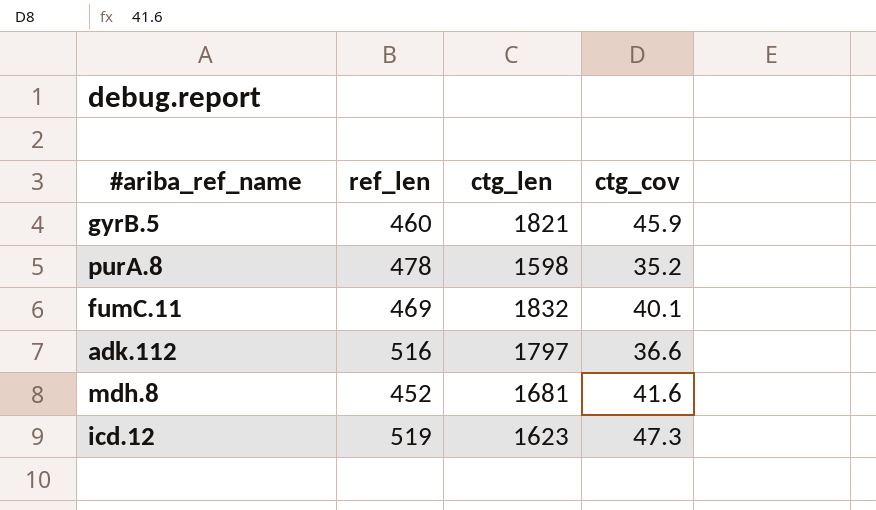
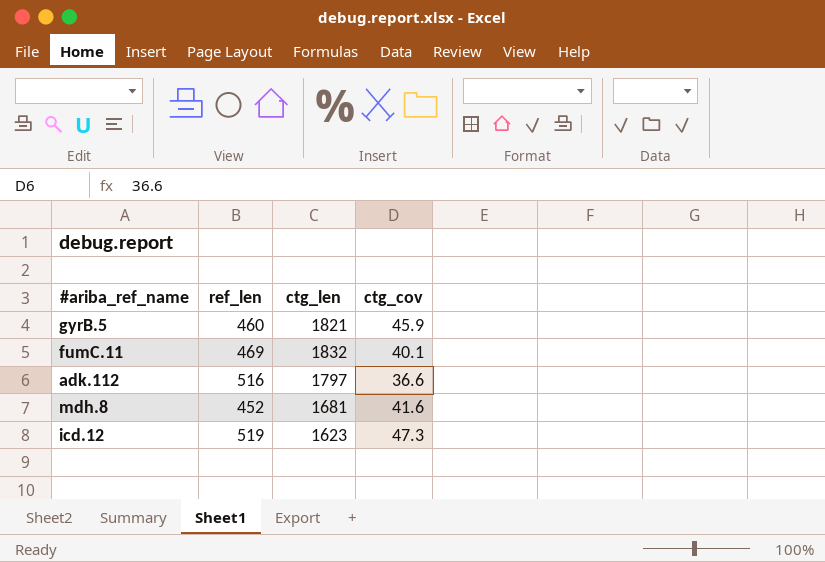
row purA.8: 478 | 1598 | 35.2 -> none

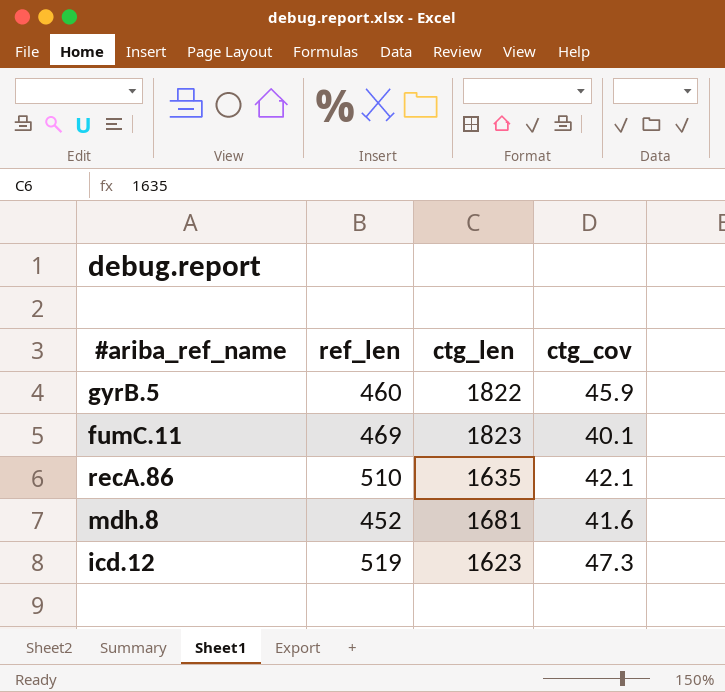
row adk.112: 516 | 1797 | 36.6 -> none
gyrB.5 | ctg_len: 1821 -> 1822
fumC.11 | ctg_len: 1832 -> 1823
row recA.86: none -> 510 | 1635 | 42.1

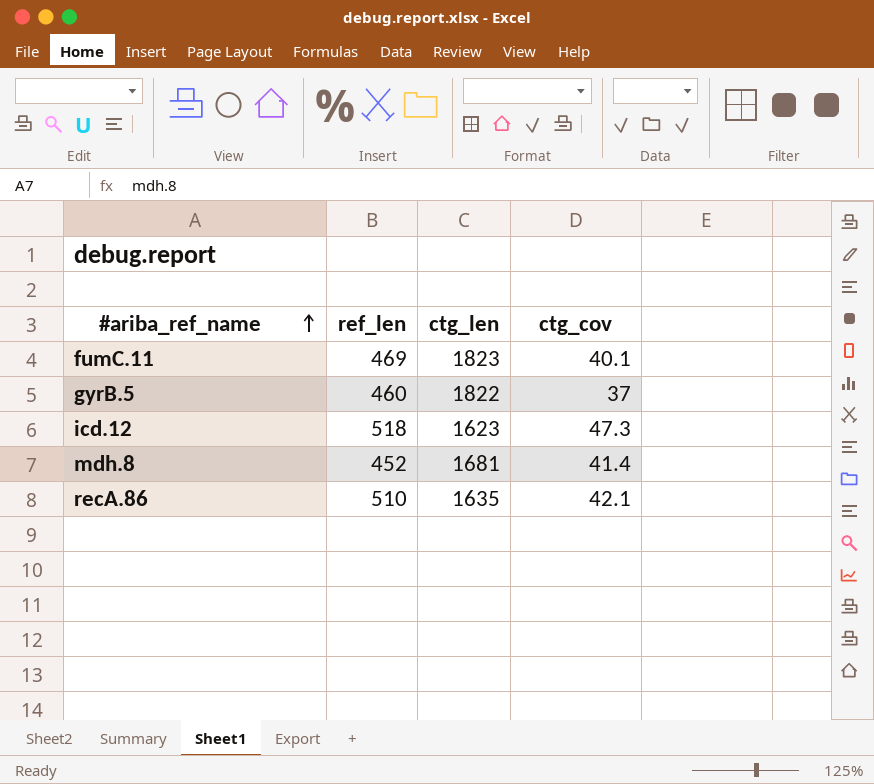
row order: none -> #ariba_ref_name ascending
gyrB.5 | ctg_cov: 45.9 -> 37
icd.12 | ref_len: 519 -> 518
mdh.8 | ctg_cov: 41.6 -> 41.4

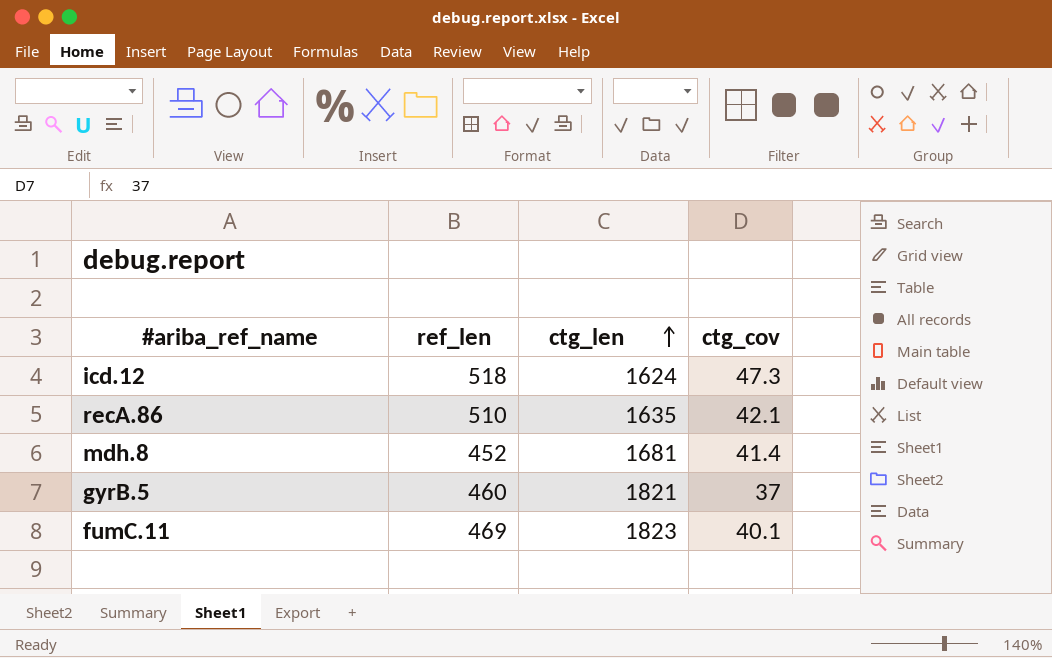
row order: #ariba_ref_name ascending -> ctg_len ascending
icd.12 | ctg_len: 1623 -> 1624
gyrB.5 | ctg_len: 1822 -> 1821

